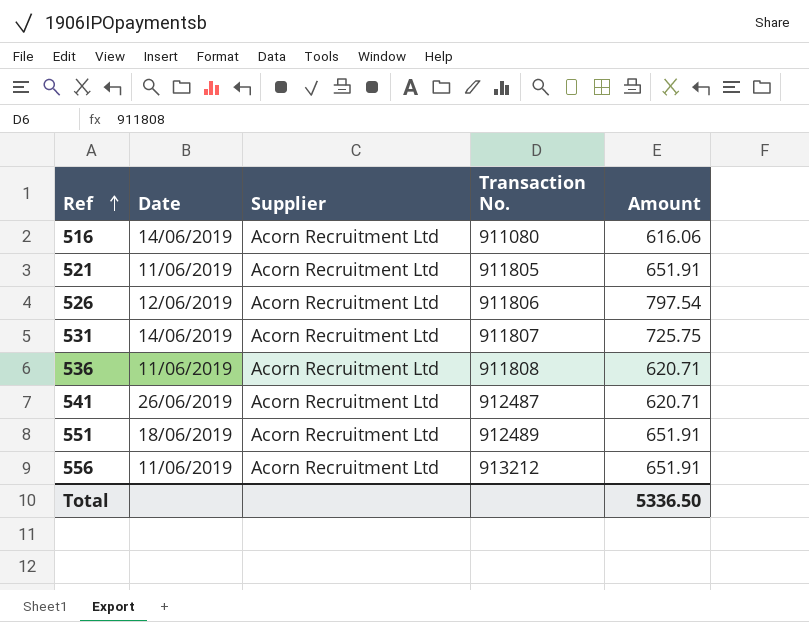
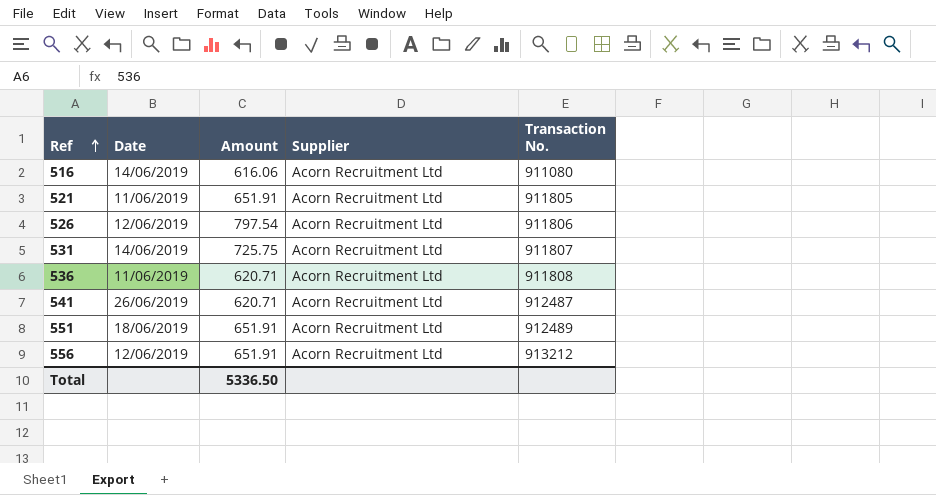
column Amount | position: 5 -> 3
556 | Date: 11/06/2019 -> 12/06/2019

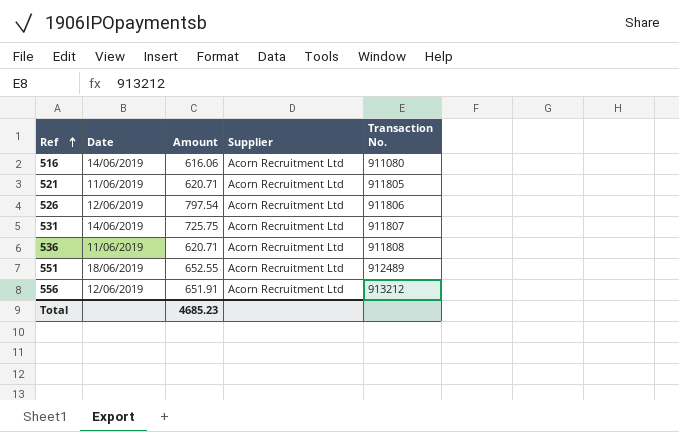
row 541: 26/06/2019 | 620.71 | Acorn Recruitment Ltd | 912487 -> none
521 | Amount: 651.91 -> 620.71
551 | Amount: 651.91 -> 652.55
Total | Amount: 5336.50 -> 4685.23

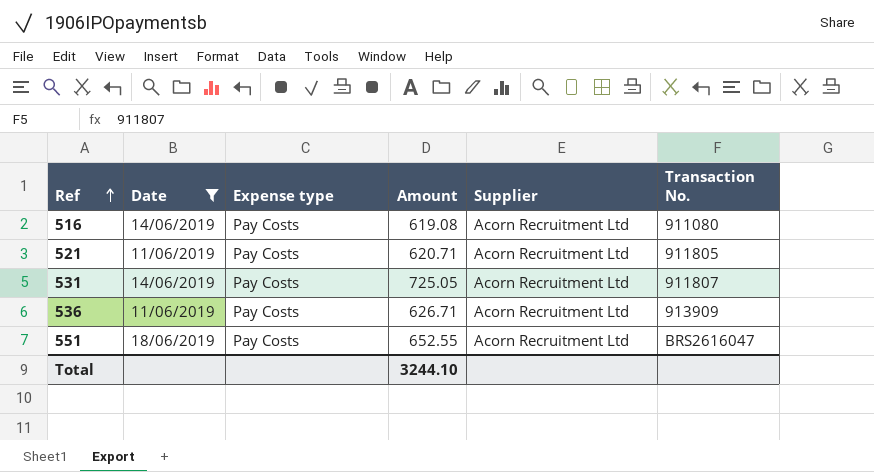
filter: none -> Date != 12/06/2019
column Expense type | position: none -> 3
516 | Amount: 616.06 -> 619.08
531 | Amount: 725.75 -> 725.05
536 | Amount: 620.71 -> 626.71
536 | Transaction No.: 911808 -> 913909
551 | Transaction No.: 912489 -> BRS2616047
Total | Amount: 4685.23 -> 3244.10

